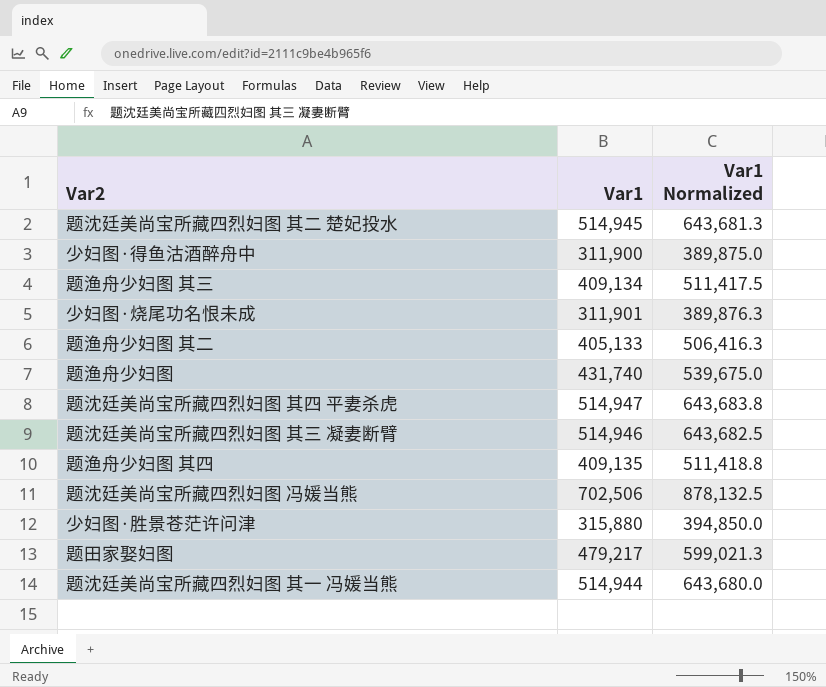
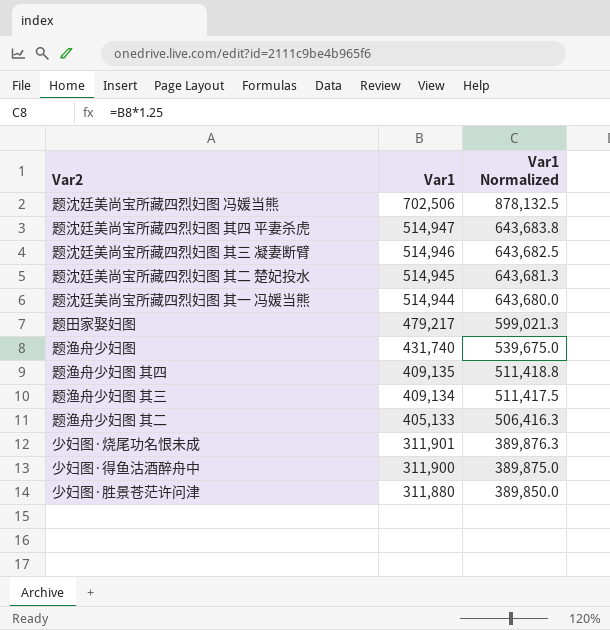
row order: none -> Var1 descending
少妇图·胜景苍茫许问津 | Var1: 315,880 -> 311,880
少妇图·胜景苍茫许问津 | Var1 Normalized: 394,850.0 -> 389,850.0

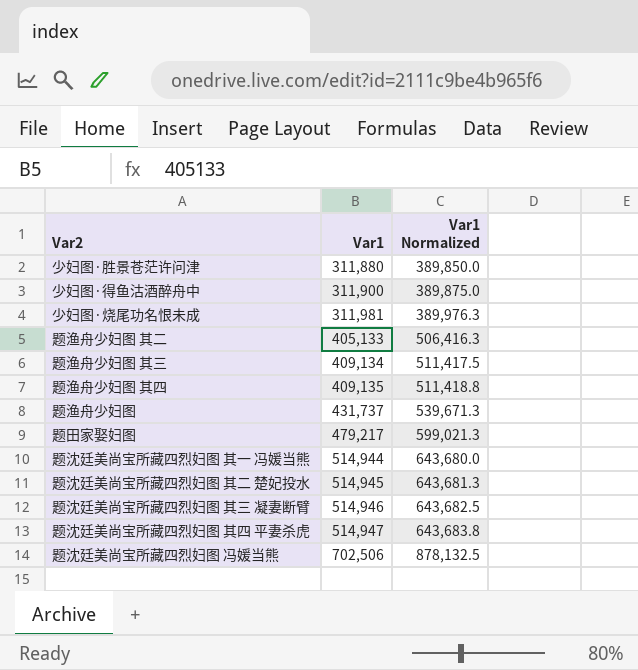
row order: Var1 descending -> Var1 ascending
少妇图·烧尾功名恨未成 | Var1: 311,901 -> 311,981
少妇图·烧尾功名恨未成 | Var1 Normalized: 389,876.3 -> 389,976.3
题渔舟少妇图 | Var1: 431,740 -> 431,737
题渔舟少妇图 | Var1 Normalized: 539,675.0 -> 539,671.3

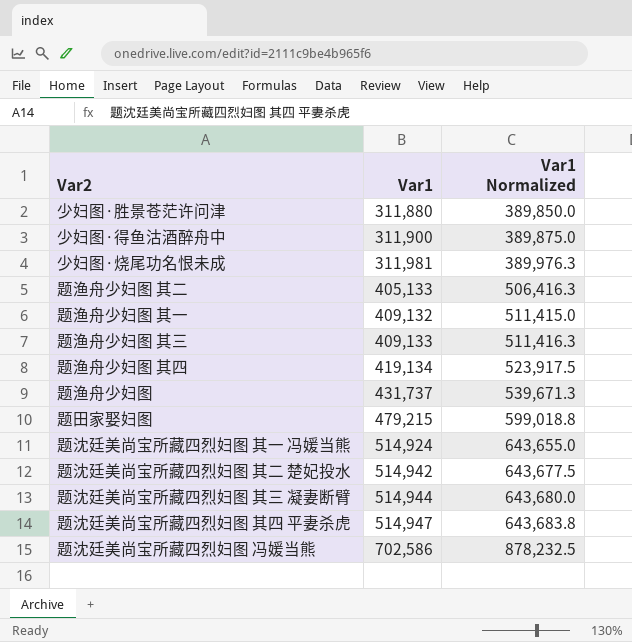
row 题渔舟少妇图 其一: none -> 409,132 | 511,415.0
题渔舟少妇图 其三 | Var1: 409,134 -> 409,133
题渔舟少妇图 其三 | Var1 Normalized: 511,417.5 -> 511,416.3
题渔舟少妇图 其四 | Var1: 409,135 -> 419,134
题渔舟少妇图 其四 | Var1 Normalized: 511,418.8 -> 523,917.5
题田家娶妇图 | Var1: 479,217 -> 479,215
题田家娶妇图 | Var1 Normalized: 599,021.3 -> 599,018.8
题沈廷美尚宝所藏四烈妇图 其一 冯媛当熊 | Var1: 514,944 -> 514,924
题沈廷美尚宝所藏四烈妇图 其一 冯媛当熊 | Var1 Normalized: 643,680.0 -> 643,655.0
题沈廷美尚宝所藏四烈妇图 其二 楚妃投水 | Var1: 514,945 -> 514,942
题沈廷美尚宝所藏四烈妇图 其二 楚妃投水 | Var1 Normalized: 643,681.3 -> 643,677.5
题沈廷美尚宝所藏四烈妇图 其三 凝妻断臂 | Var1: 514,946 -> 514,944
题沈廷美尚宝所藏四烈妇图 其三 凝妻断臂 | Var1 Normalized: 643,682.5 -> 643,680.0
题沈廷美尚宝所藏四烈妇图 冯媛当熊 | Var1: 702,506 -> 702,586
题沈廷美尚宝所藏四烈妇图 冯媛当熊 | Var1 Normalized: 878,132.5 -> 878,232.5

